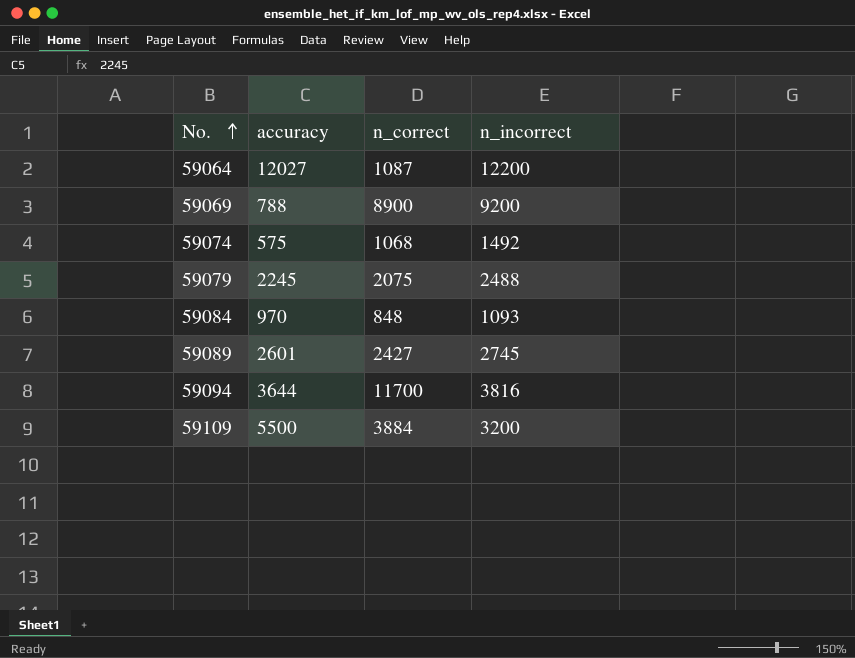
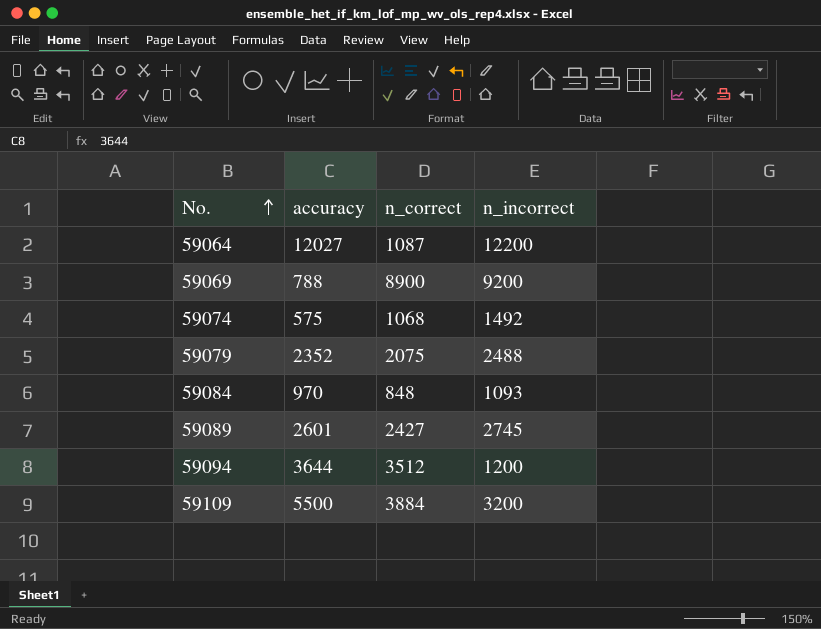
59079 | accuracy: 2245 -> 2352
59094 | n_correct: 11700 -> 3512
59094 | n_incorrect: 3816 -> 1200

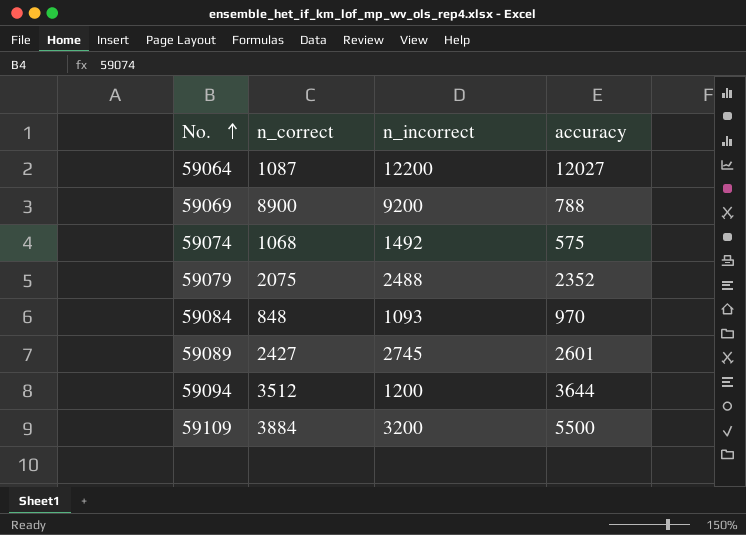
column accuracy | position: 2 -> 4

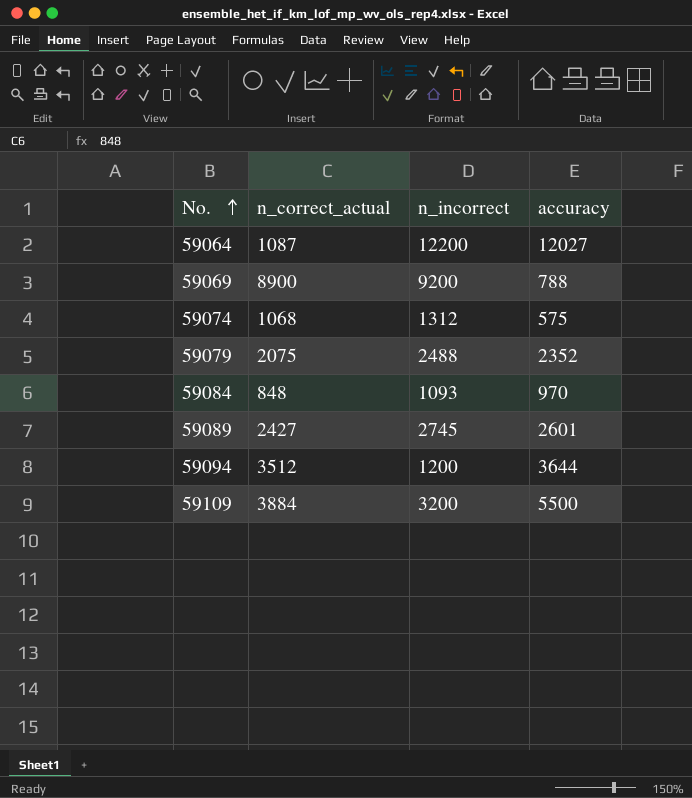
column name: n_correct -> n_correct_actual
59074 | n_incorrect: 1492 -> 1312

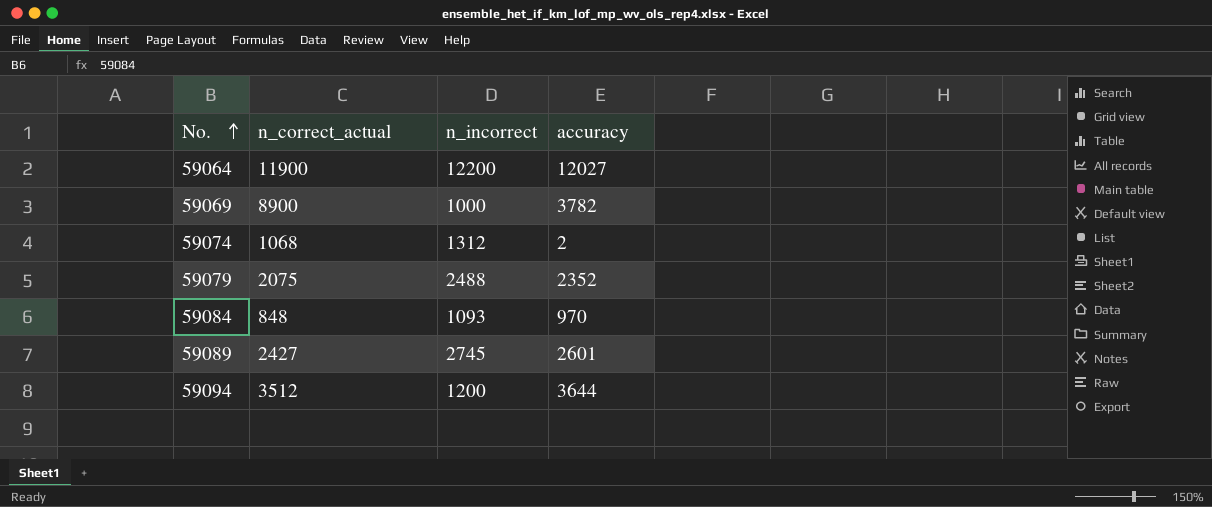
row 59109: 3884 | 3200 | 5500 -> none
59064 | n_correct_actual: 1087 -> 11900
59069 | n_incorrect: 9200 -> 1000
59069 | accuracy: 788 -> 3782
59074 | accuracy: 575 -> 2

